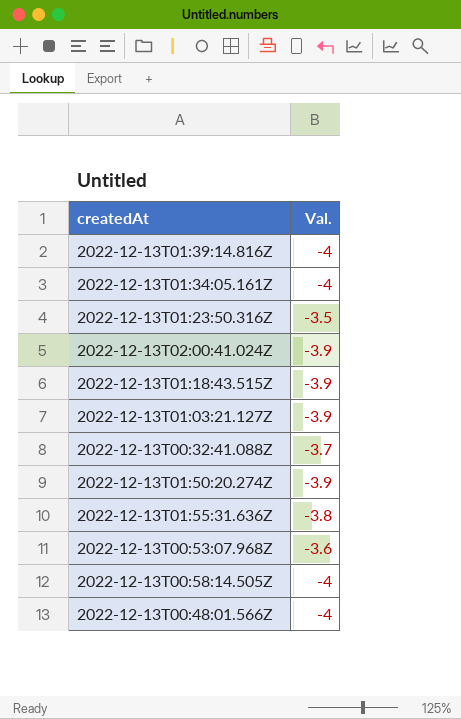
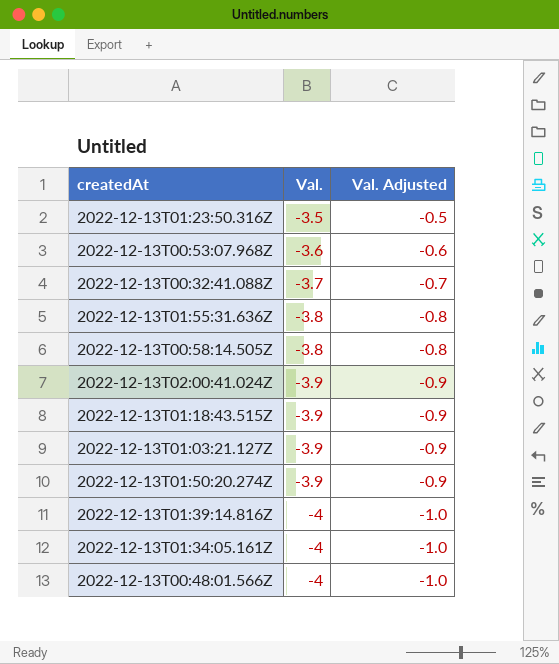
row order: none -> Val. descending
column Val. Adjusted | formula: none -> [Val.] + 3
2022-12-13T00:58:14.505Z | Val.: -4 -> -3.8

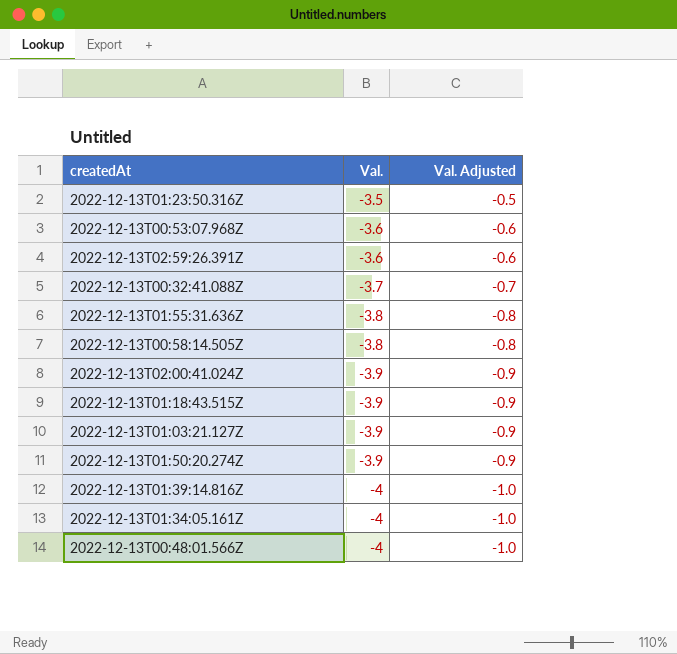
row 2022-12-13T02:59:26.391Z: none -> -3.6 | -0.6

